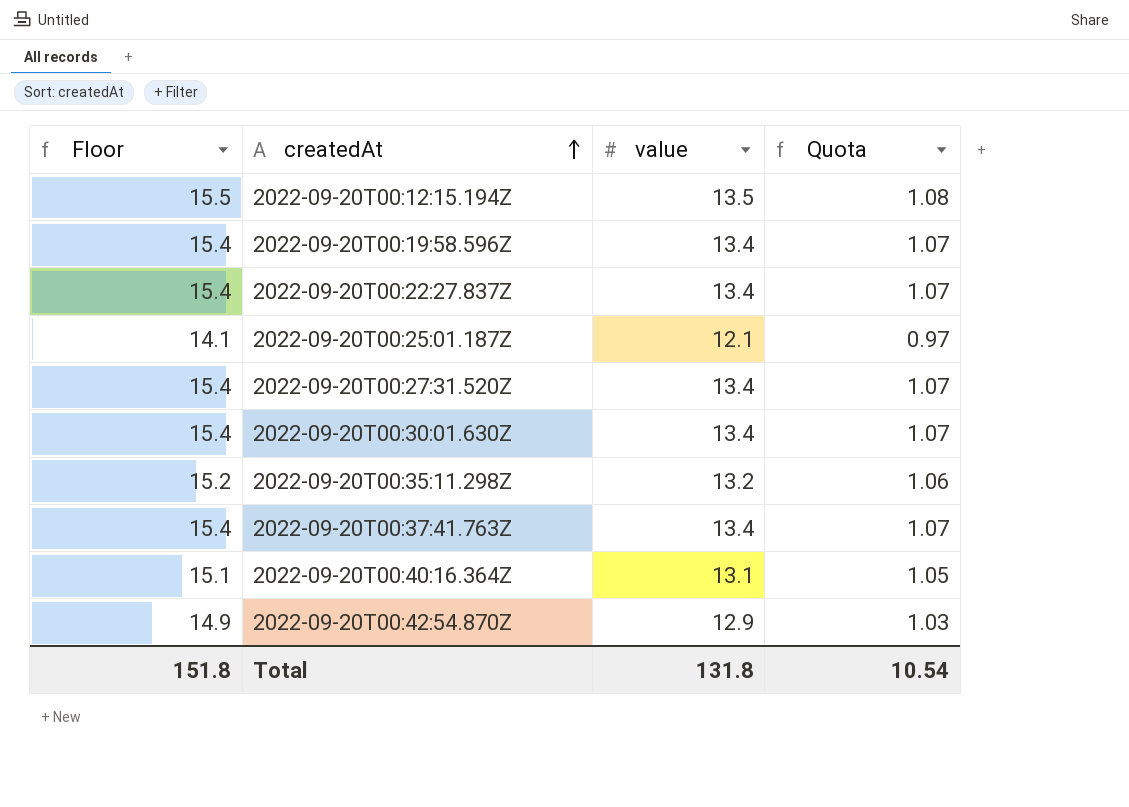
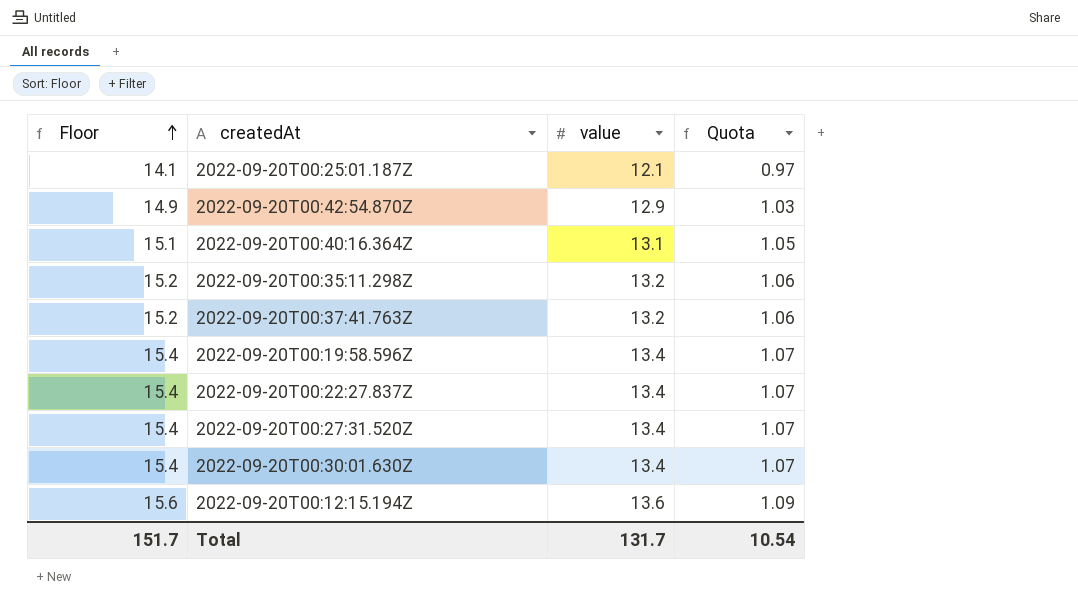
row order: createdAt ascending -> Floor ascending
2022-09-20T00:37:41.763Z | Floor: 15.4 -> 15.2
2022-09-20T00:37:41.763Z | value: 13.4 -> 13.2
2022-09-20T00:37:41.763Z | Quota: 1.07 -> 1.06
2022-09-20T00:12:15.194Z | Floor: 15.5 -> 15.6
2022-09-20T00:12:15.194Z | value: 13.5 -> 13.6
2022-09-20T00:12:15.194Z | Quota: 1.08 -> 1.09
Total | Floor: 151.8 -> 151.7
Total | value: 131.8 -> 131.7

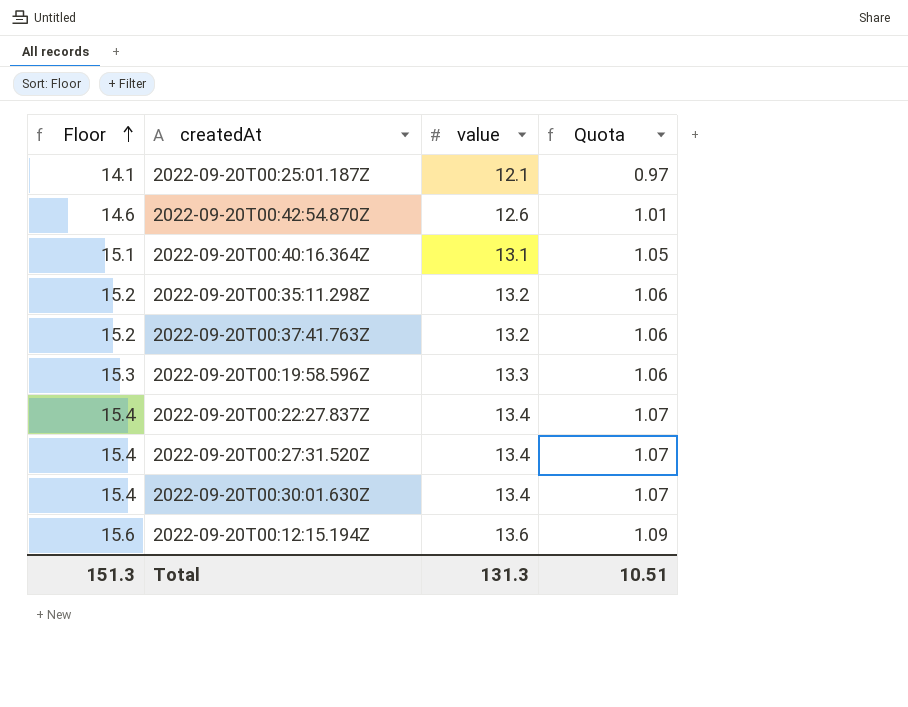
2022-09-20T00:42:54.870Z | Floor: 14.9 -> 14.6
2022-09-20T00:42:54.870Z | value: 12.9 -> 12.6
2022-09-20T00:42:54.870Z | Quota: 1.03 -> 1.01
2022-09-20T00:19:58.596Z | Floor: 15.4 -> 15.3
2022-09-20T00:19:58.596Z | value: 13.4 -> 13.3
2022-09-20T00:19:58.596Z | Quota: 1.07 -> 1.06
Total | Floor: 151.7 -> 151.3
Total | value: 131.7 -> 131.3
Total | Quota: 10.54 -> 10.51

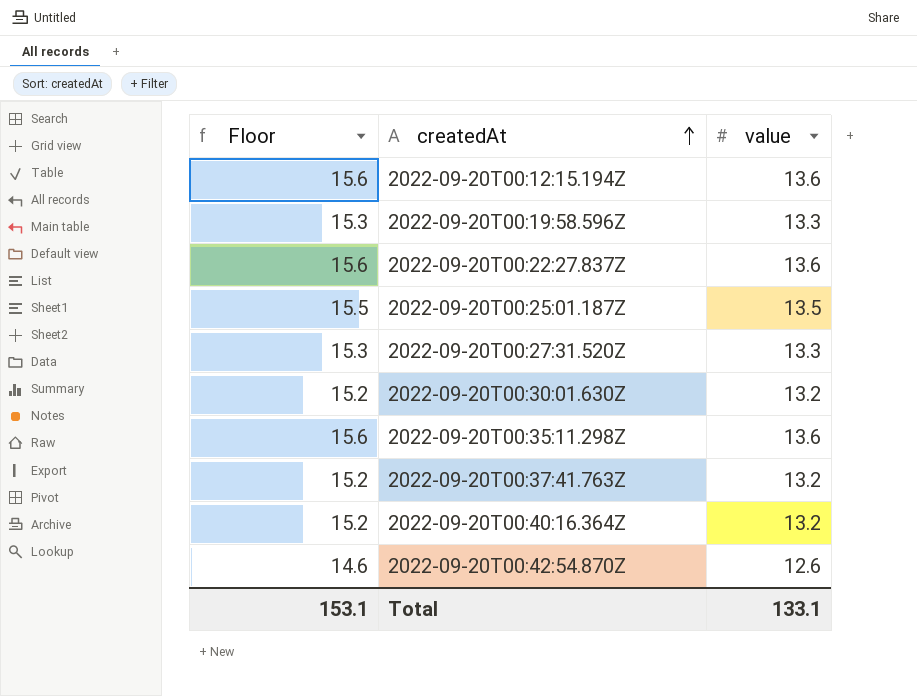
row order: Floor ascending -> createdAt ascending
column Quota | formula: [value] * 0.08 -> none
2022-09-20T00:22:27.837Z | Floor: 15.4 -> 15.6
2022-09-20T00:22:27.837Z | value: 13.4 -> 13.6
2022-09-20T00:25:01.187Z | Floor: 14.1 -> 15.5
2022-09-20T00:25:01.187Z | value: 12.1 -> 13.5
2022-09-20T00:27:31.520Z | Floor: 15.4 -> 15.3
2022-09-20T00:27:31.520Z | value: 13.4 -> 13.3
2022-09-20T00:30:01.630Z | Floor: 15.4 -> 15.2
2022-09-20T00:30:01.630Z | value: 13.4 -> 13.2
2022-09-20T00:35:11.298Z | Floor: 15.2 -> 15.6
2022-09-20T00:35:11.298Z | value: 13.2 -> 13.6
2022-09-20T00:40:16.364Z | Floor: 15.1 -> 15.2
2022-09-20T00:40:16.364Z | value: 13.1 -> 13.2
Total | Floor: 151.3 -> 153.1
Total | value: 131.3 -> 133.1

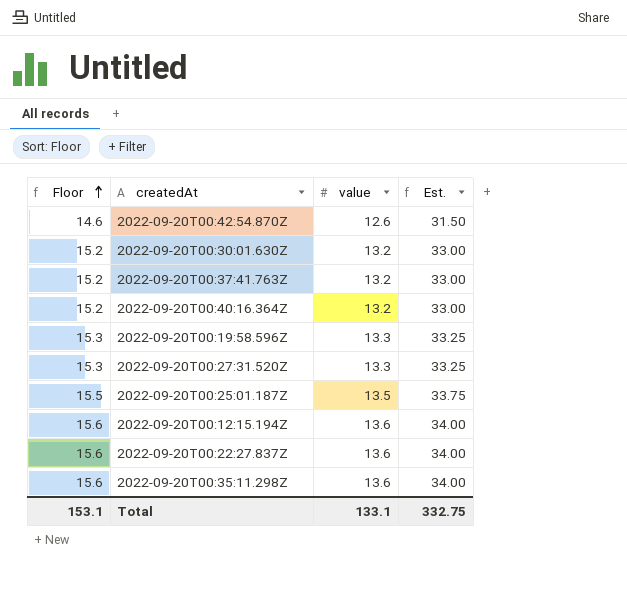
row order: createdAt ascending -> Floor ascending
column Est. | formula: none -> [value] * 2.5

